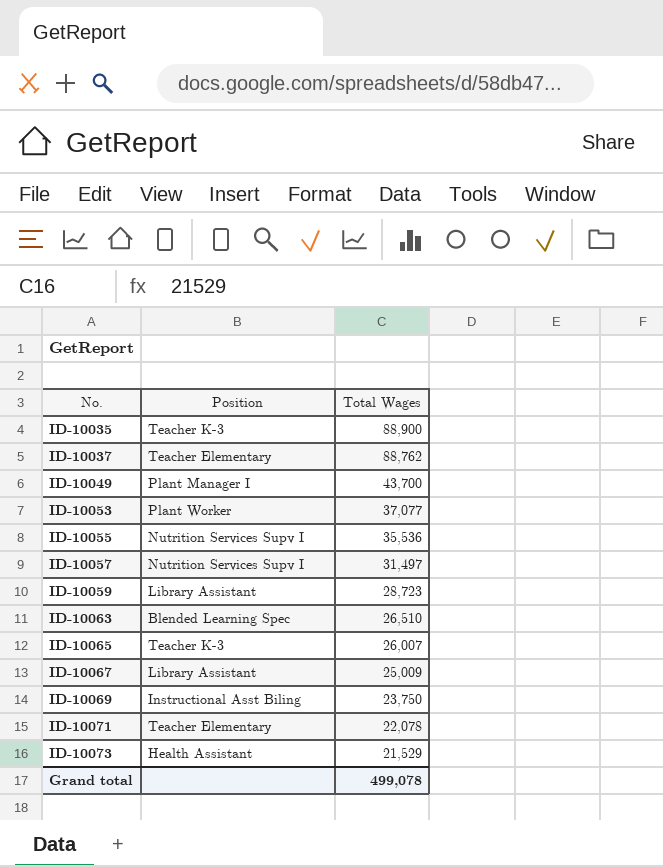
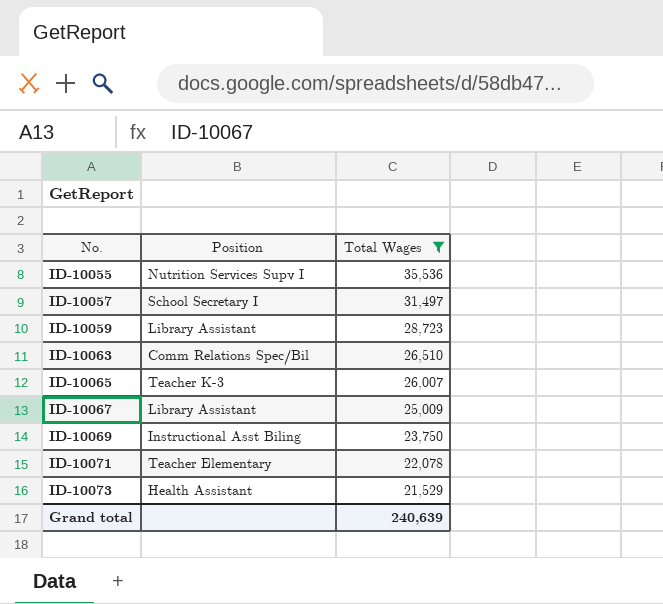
filter: none -> Total Wages <= 35,536
ID-10057 | Position: Nutrition Services Supv I -> School Secretary I
ID-10063 | Position: Blended Learning Spec -> Comm Relations Spec/Bil
Grand total | Total Wages: 499,078 -> 240,639

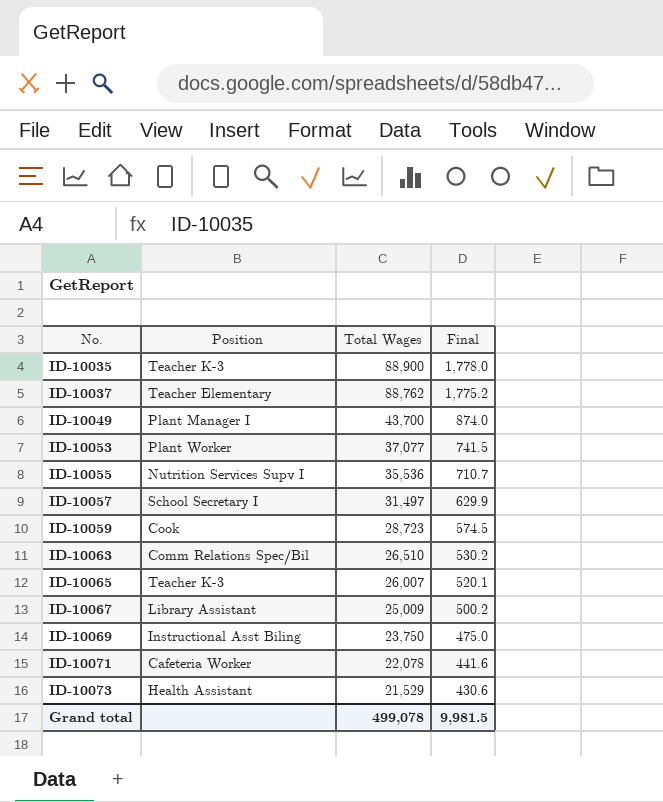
filter: Total Wages <= 35,536 -> none
column Final | formula: none -> [Total Wages] * 0.02
ID-10059 | Position: Library Assistant -> Cook
ID-10071 | Position: Teacher Elementary -> Cafeteria Worker
Grand total | Total Wages: 240,639 -> 499,078

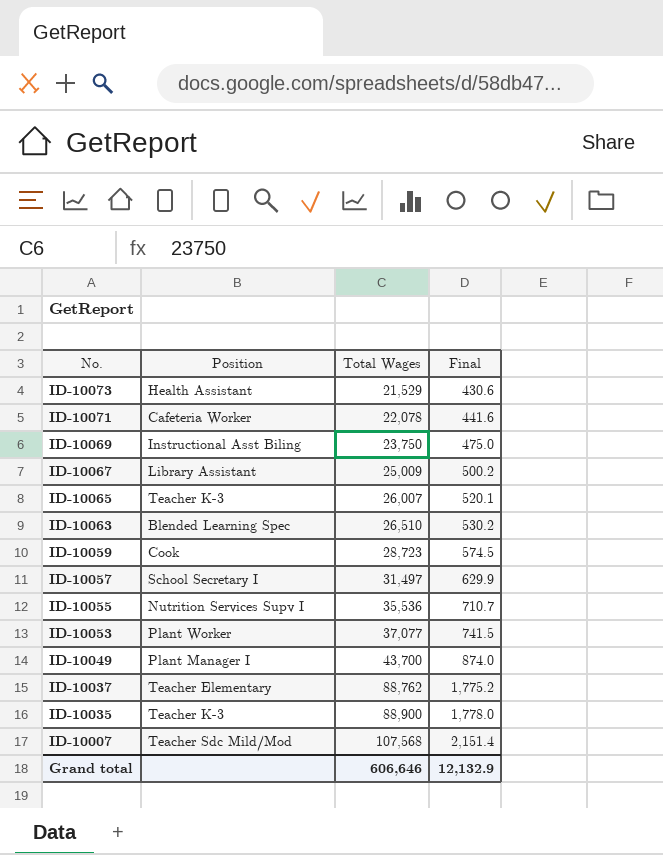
row order: No. ascending -> No. descending
ID-10063 | Position: Comm Relations Spec/Bil -> Blended Learning Spec
row ID-10007: none -> Teacher Sdc Mild/Mod | 107,568 | 2,151.4
Grand total | Total Wages: 499,078 -> 606,646
Grand total | Final: 9,981.5 -> 12,132.9

